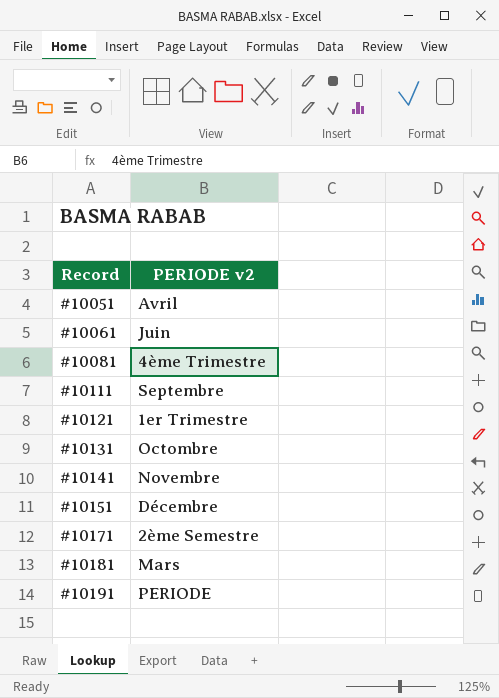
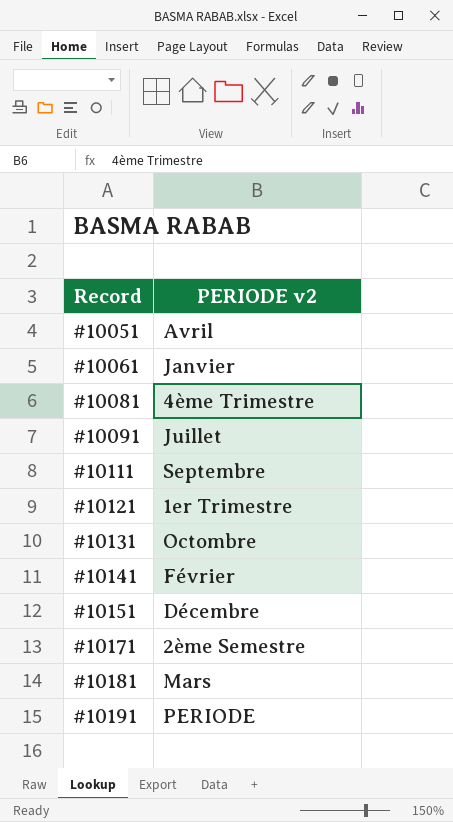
#10061 | PERIODE v2: Juin -> Janvier
row #10091: none -> Juillet
#10141 | PERIODE v2: Novembre -> Février

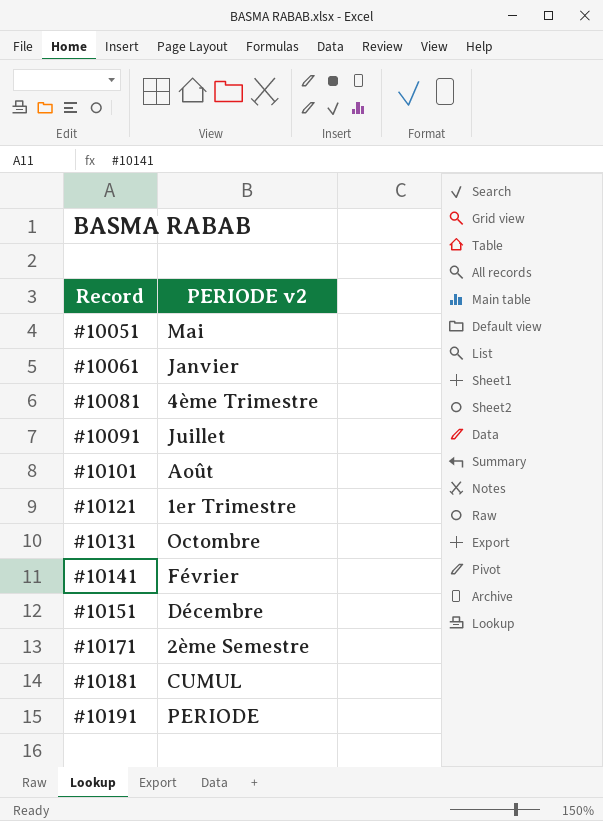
row #10111: Septembre -> none
#10051 | PERIODE v2: Avril -> Mai
row #10101: none -> Août
#10181 | PERIODE v2: Mars -> CUMUL

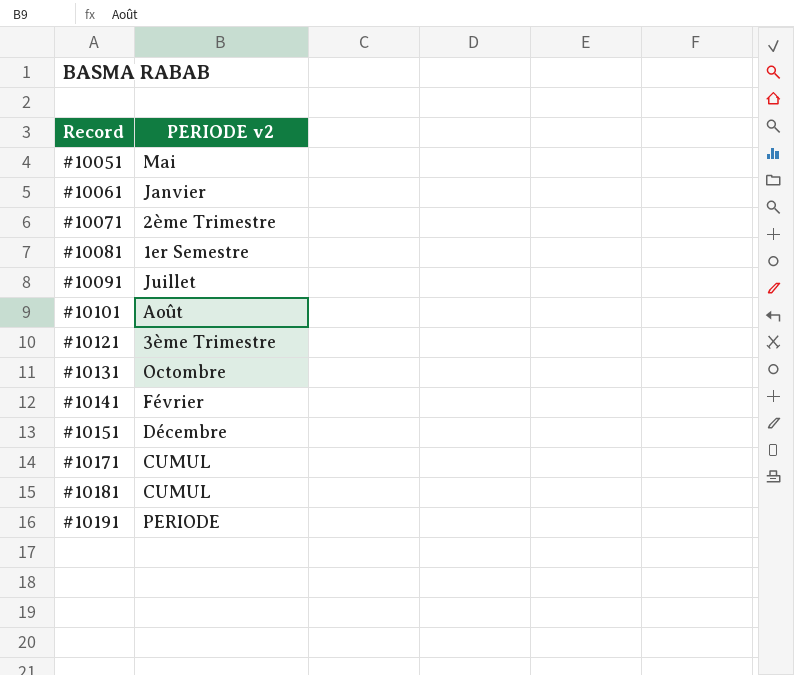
row #10071: none -> 2ème Trimestre
#10081 | PERIODE v2: 4ème Trimestre -> 1er Semestre
#10121 | PERIODE v2: 1er Trimestre -> 3ème Trimestre
#10171 | PERIODE v2: 2ème Semestre -> CUMUL

